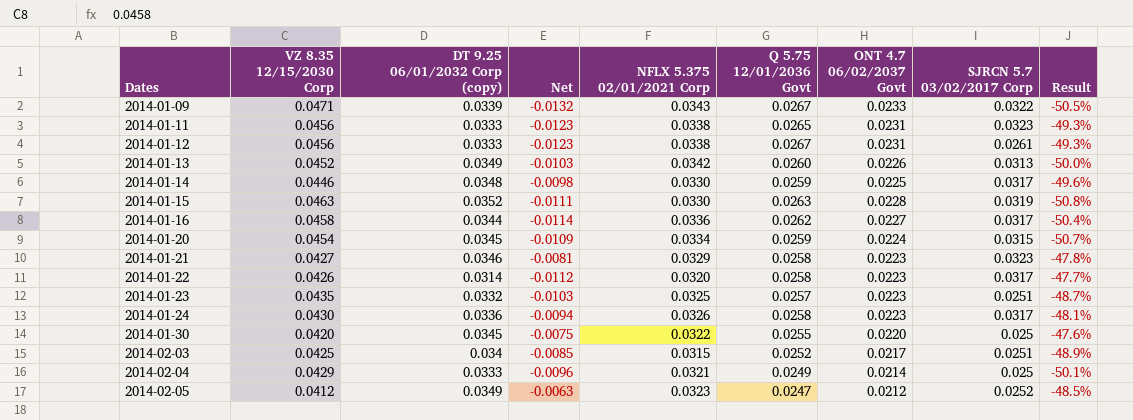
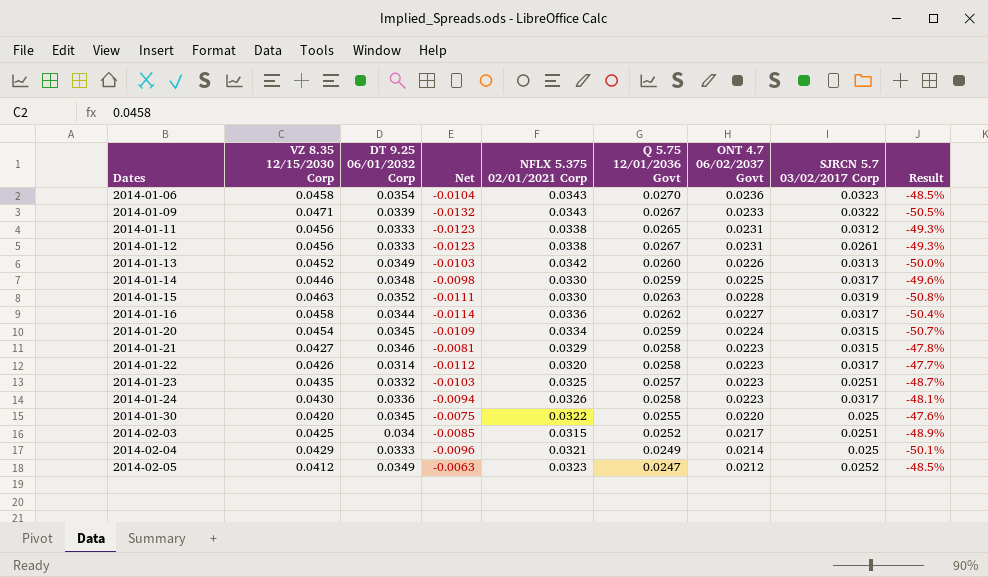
column name: DT 9.25 06/01/2032 Corp (copy) -> DT 9.25 06/01/2032 Corp
row 2014-01-06: none -> 0.0458 | 0.0354 | -0.0104 | 0.0343 | 0.0270 | 0.0236 | 0.0323 | -48.5%
2014-01-11 | SJRCN 5.7 03/02/2017 Corp: 0.0323 -> 0.0312
2014-01-21 | SJRCN 5.7 03/02/2017 Corp: 0.0323 -> 0.0315

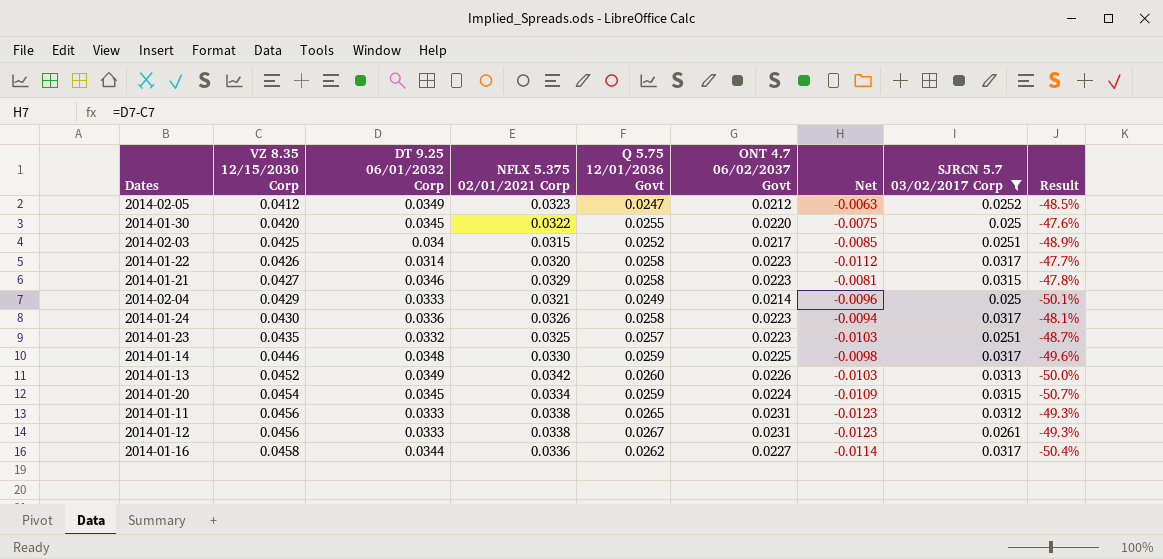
filter: none -> SJRCN 5.7 03/02/2017 Corp <= 0.0317
row order: Dates ascending -> VZ 8.35 12/15/2030 Corp ascending
column Net | position: 4 -> 7

